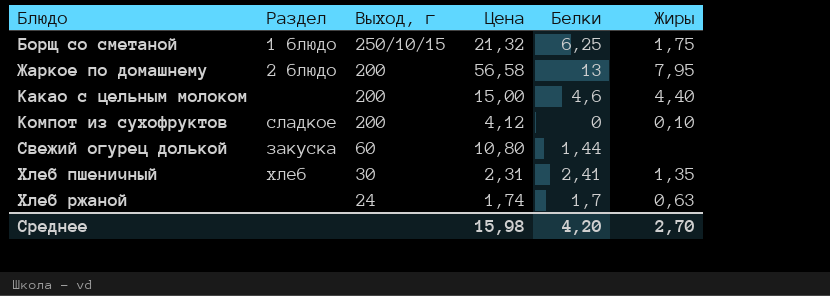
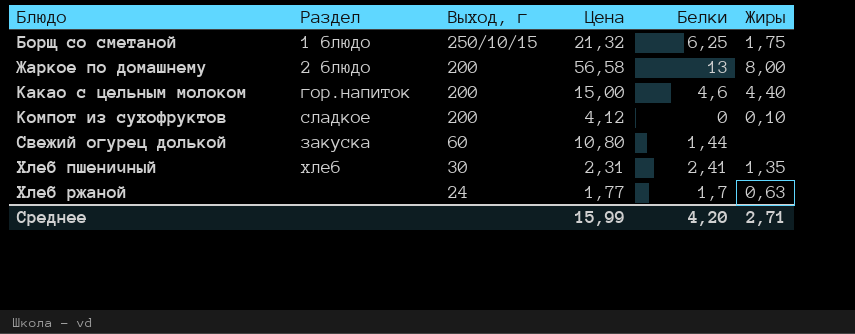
Жаркое по домашнему | Жиры: 7,95 -> 8,00
Какао с цельным молоком | Раздел: none -> гор.напиток
Хлеб ржаной | Цена: 1,74 -> 1,77
Среднее | Цена: 15,98 -> 15,99
Среднее | Жиры: 2,70 -> 2,71

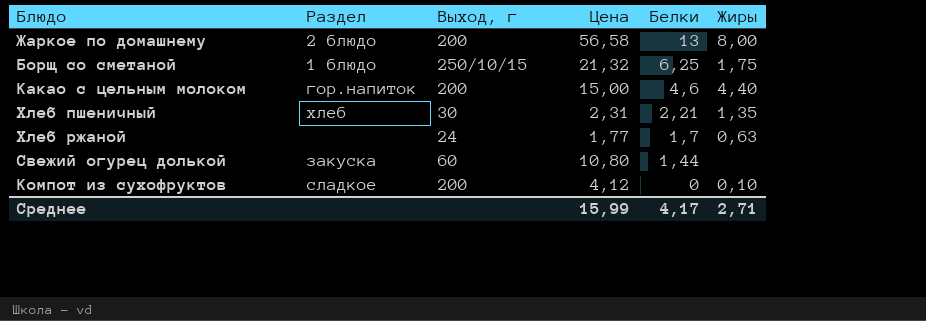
row order: Блюдо ascending -> Белки descending
Хлеб пшеничный | Белки: 2,41 -> 2,21
Среднее | Белки: 4,20 -> 4,17

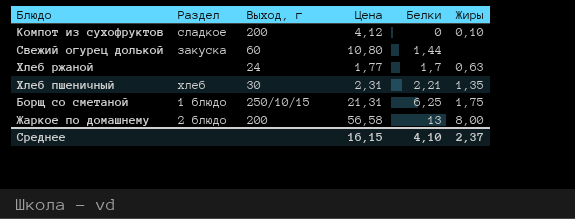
row order: Белки descending -> Белки ascending
row Какао с цельным молоком: гор.напиток | 200 | 15,00 | 4,6 | 4,40 -> none
Борщ со сметаной | Цена: 21,32 -> 21,31
Среднее | Цена: 15,99 -> 16,15
Среднее | Белки: 4,17 -> 4,10
Среднее | Жиры: 2,71 -> 2,37

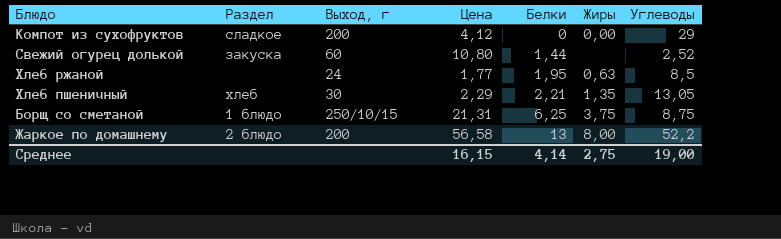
column Углеводы | position: none -> 7
Компот из сухофруктов | Жиры: 0,10 -> 0,00
Хлеб ржаной | Белки: 1,7 -> 1,95
Хлеб пшеничный | Цена: 2,31 -> 2,29
Борщ со сметаной | Жиры: 1,75 -> 3,75
Среднее | Белки: 4,10 -> 4,14
Среднее | Жиры: 2,37 -> 2,75

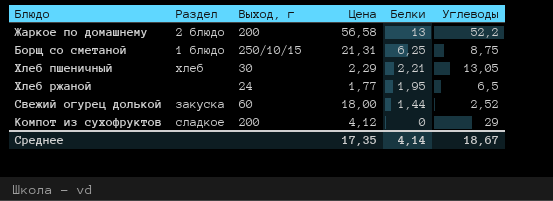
row order: Белки ascending -> Белки descending
column Жиры | position: 6 -> none
Хлеб ржаной | Углеводы: 8,5 -> 6,5
Свежий огурец долькой | Цена: 10,80 -> 18,00
Среднее | Цена: 16,15 -> 17,35
Среднее | Углеводы: 19,00 -> 18,67

